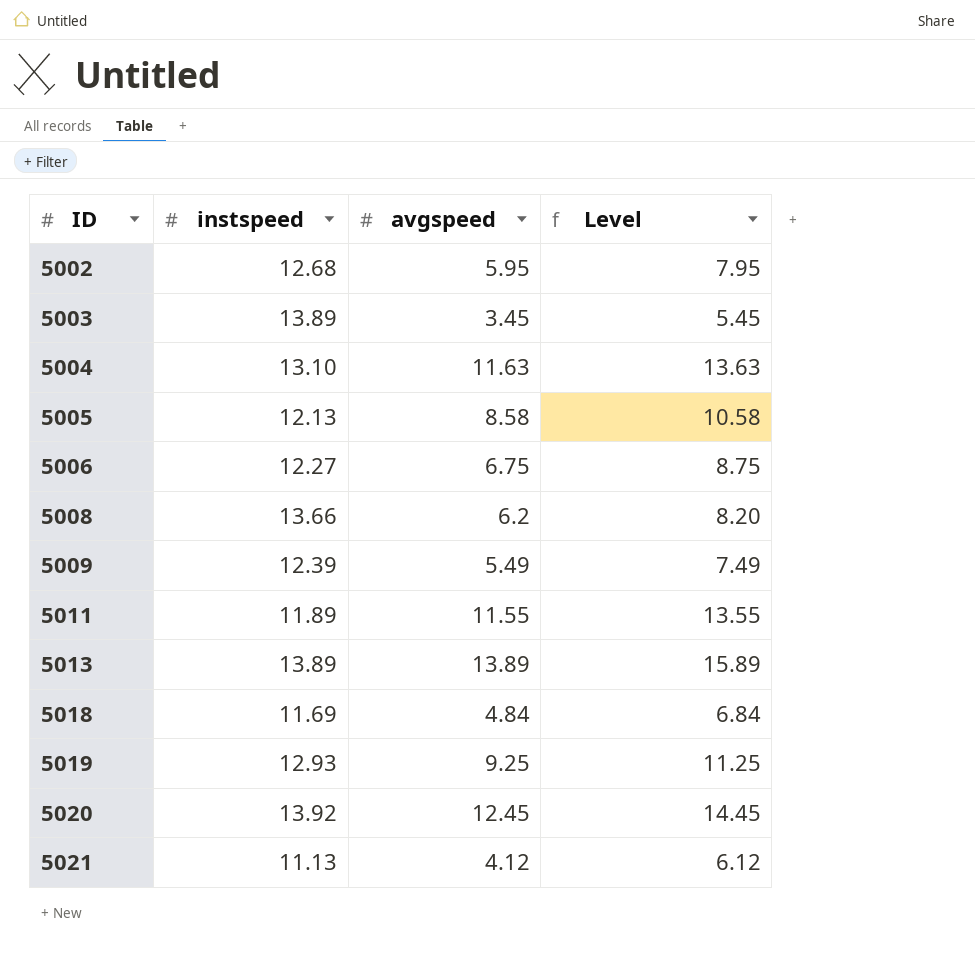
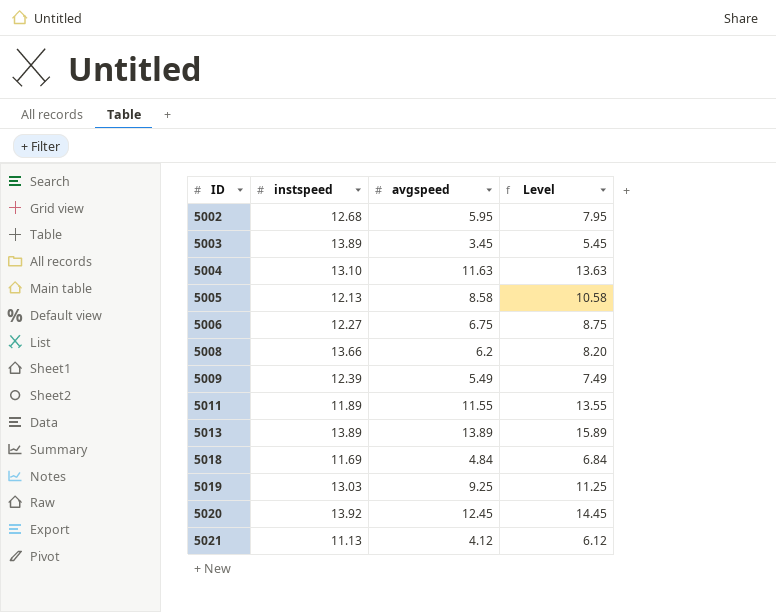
5019 | instspeed: 12.93 -> 13.03

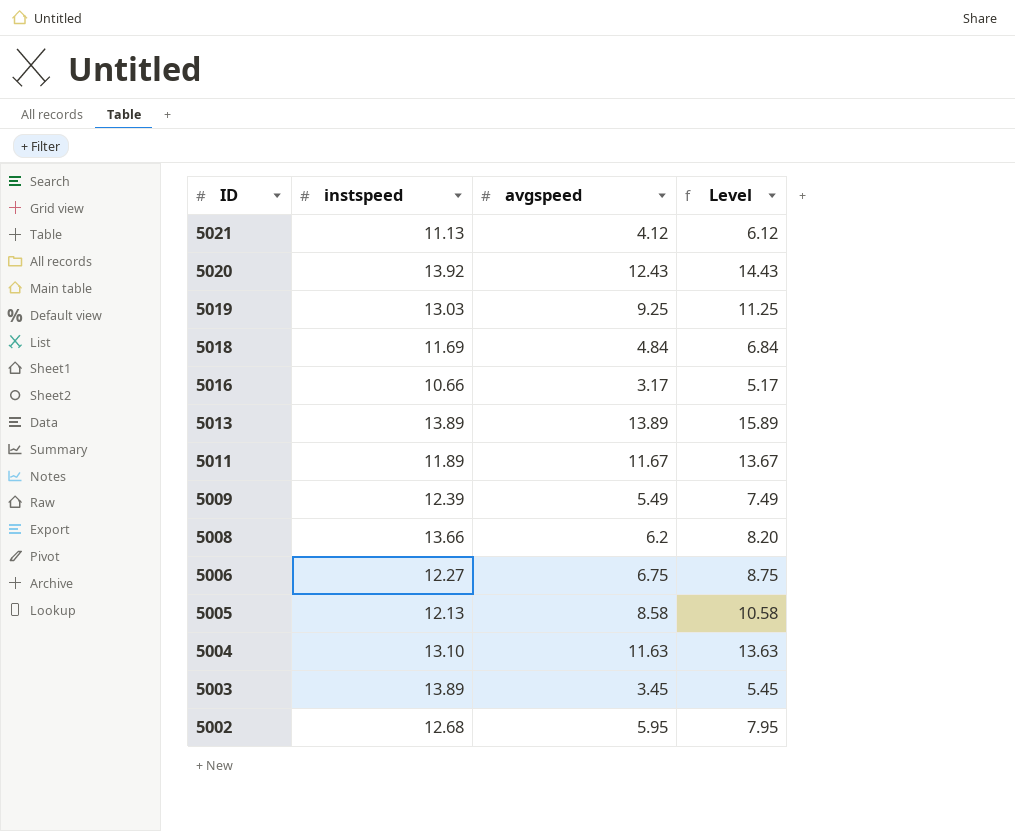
row order: ID ascending -> ID descending
5020 | avgspeed: 12.45 -> 12.43
5020 | Level: 14.45 -> 14.43
row 5016: none -> 10.66 | 3.17 | 5.17
5011 | avgspeed: 11.55 -> 11.67
5011 | Level: 13.55 -> 13.67

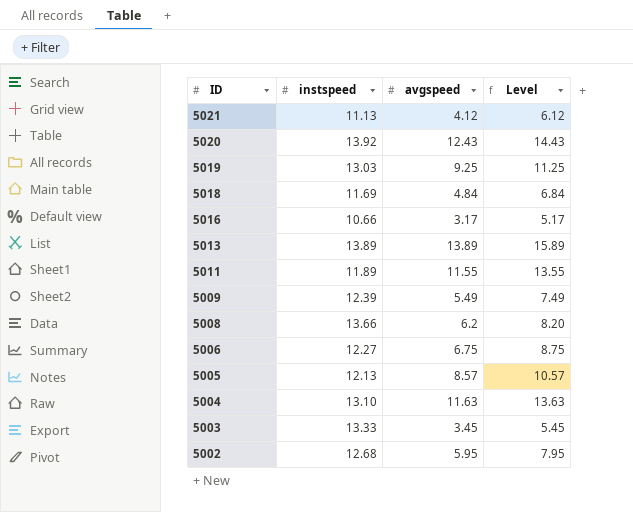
5011 | avgspeed: 11.67 -> 11.55
5011 | Level: 13.67 -> 13.55
5005 | avgspeed: 8.58 -> 8.57
5005 | Level: 10.58 -> 10.57
5003 | instspeed: 13.89 -> 13.33

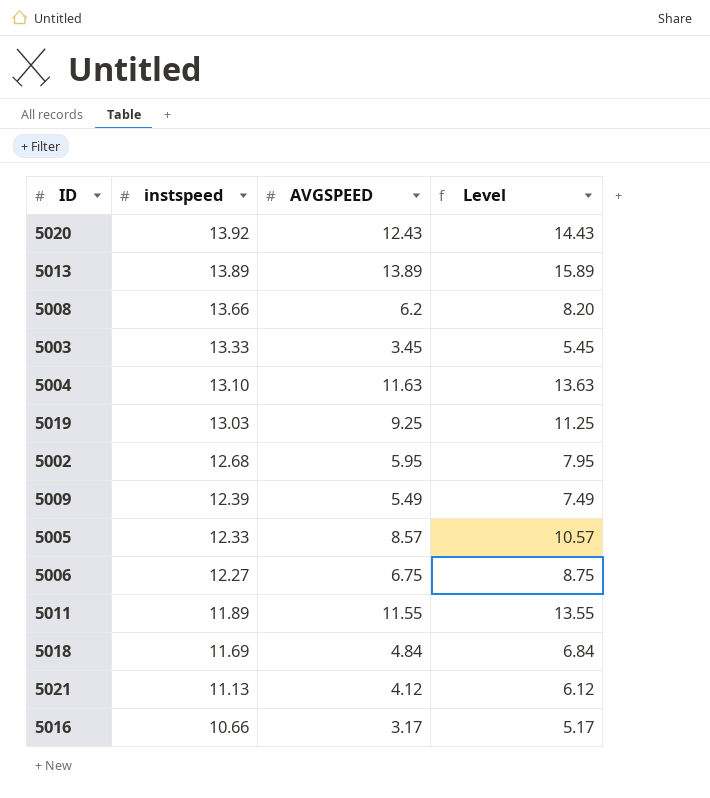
row order: ID descending -> instspeed descending
column name: avgspeed -> AVGSPEED
5005 | instspeed: 12.13 -> 12.33

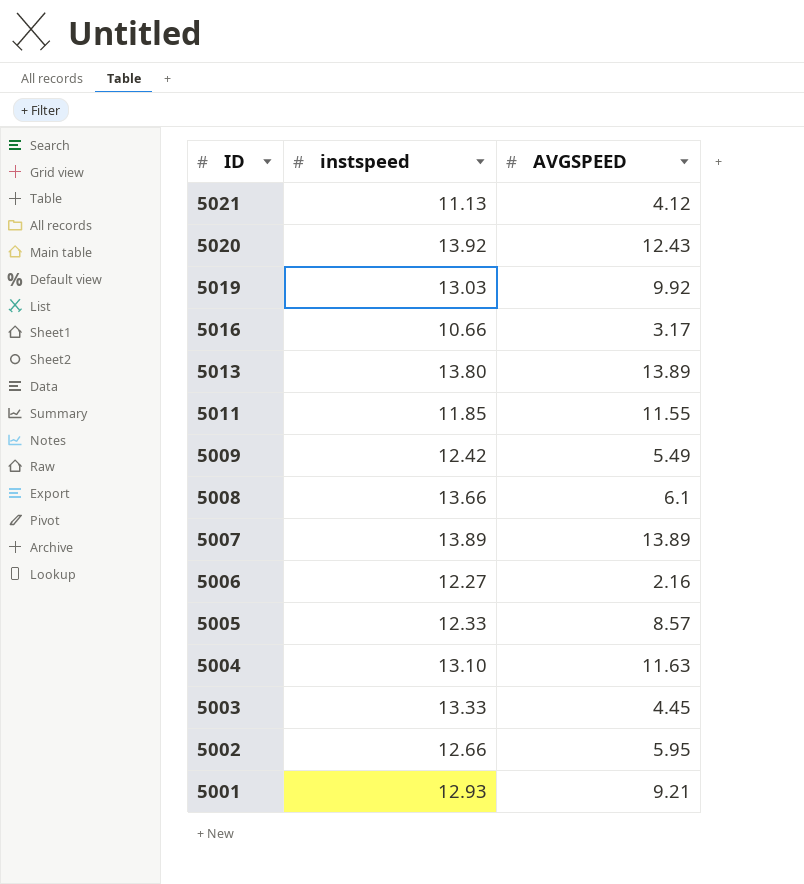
row order: instspeed descending -> ID descending
column Level | formula: [AVGSPEED] + 2 -> none
row 5018: 11.69 | 4.84 | 6.84 -> none
5019 | AVGSPEED: 9.25 -> 9.92
5013 | instspeed: 13.89 -> 13.80
5011 | instspeed: 11.89 -> 11.85
5009 | instspeed: 12.39 -> 12.42
5008 | AVGSPEED: 6.2 -> 6.1
row 5007: none -> 13.89 | 13.89
5006 | AVGSPEED: 6.75 -> 2.16
5003 | AVGSPEED: 3.45 -> 4.45
5002 | instspeed: 12.68 -> 12.66
row 5001: none -> 12.93 | 9.21

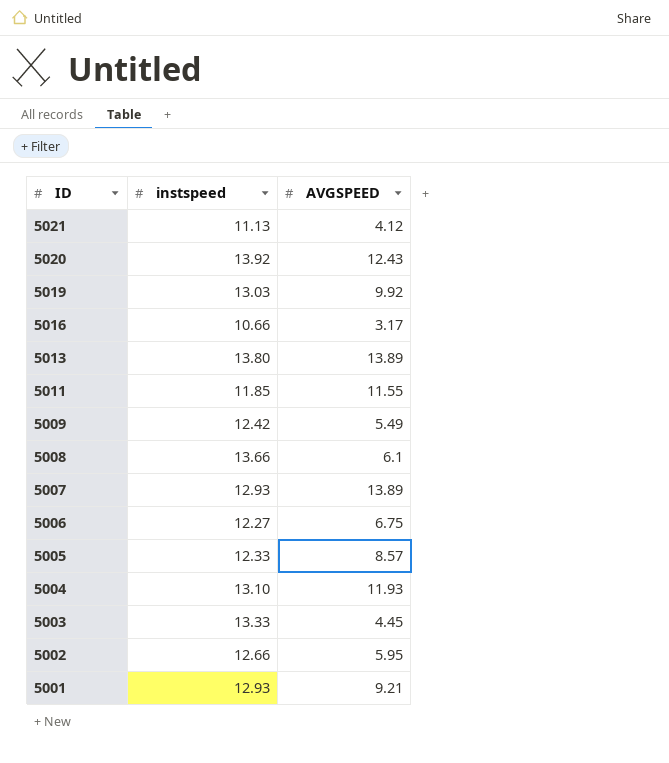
5007 | instspeed: 13.89 -> 12.93
5006 | AVGSPEED: 2.16 -> 6.75
5004 | AVGSPEED: 11.63 -> 11.93

